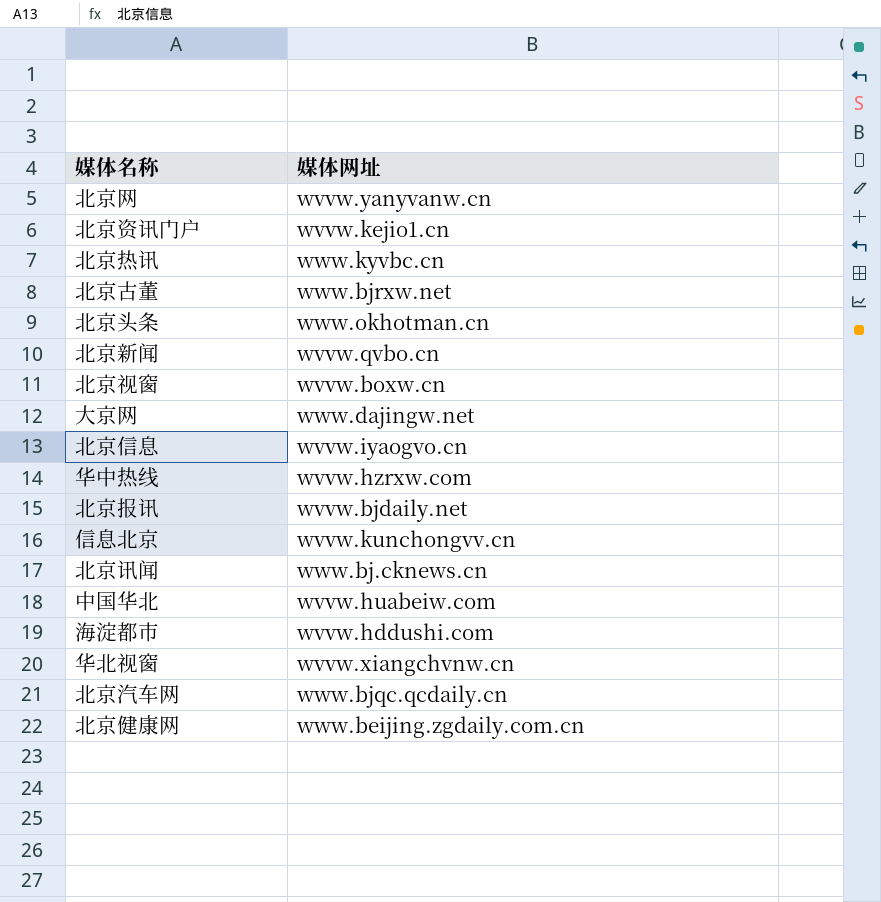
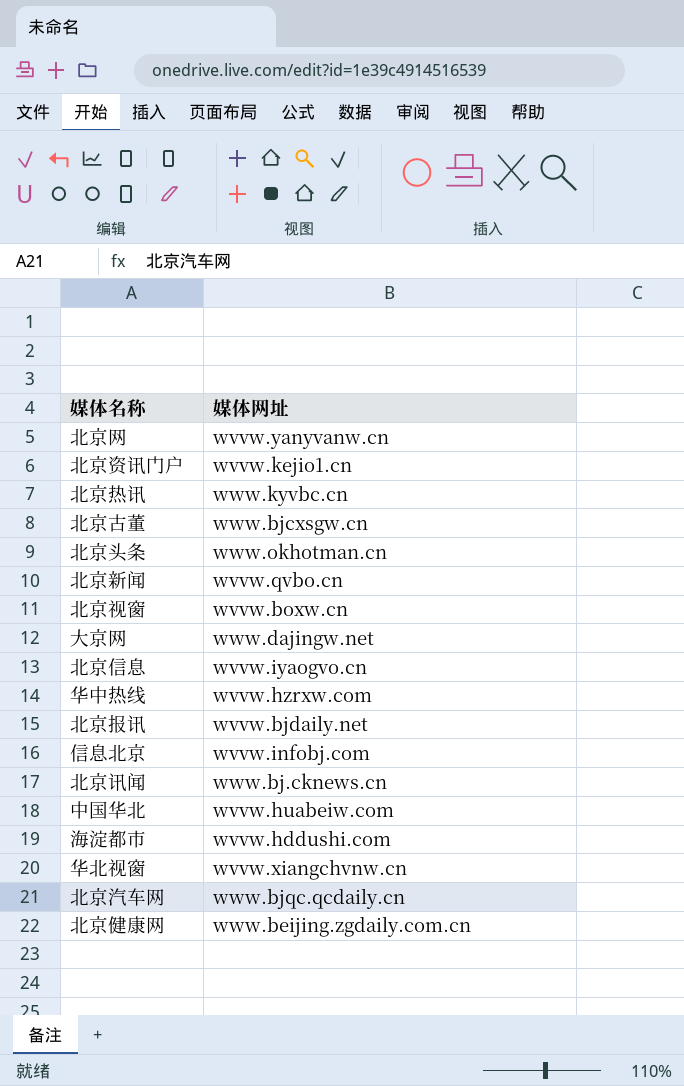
北京古董 | 媒体网址: www.bjrxw.net -> www.bjcxsgw.cn
信息北京 | 媒体网址: wvvw.kunchongvv.cn -> wvvw.infobj.com

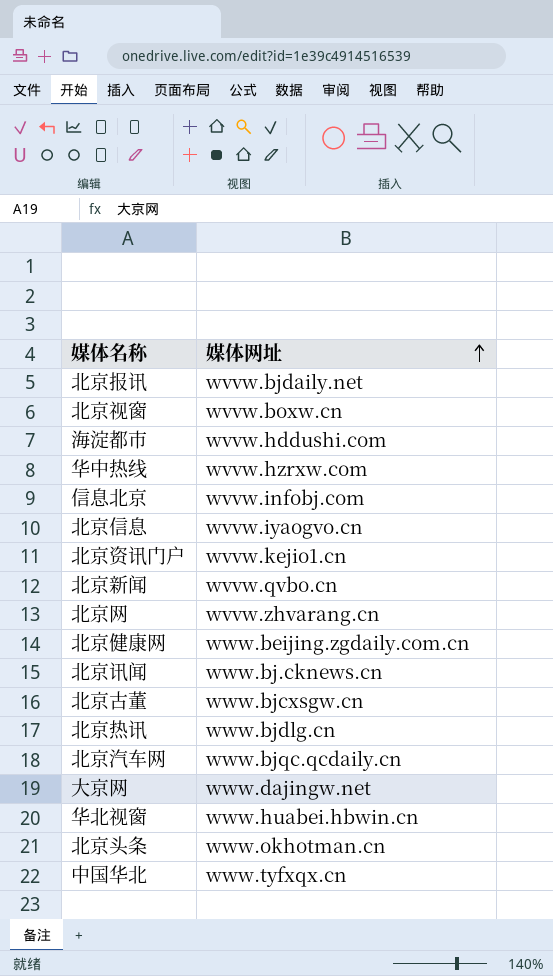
row order: none -> 媒体网址 ascending
北京网 | 媒体网址: wvvw.yanyvanw.cn -> wvvw.zhvarang.cn
北京热讯 | 媒体网址: www.kyvbc.cn -> www.bjdlg.cn
华北视窗 | 媒体网址: wvvw.xiangchvnw.cn -> www.huabei.hbwin.cn
中国华北 | 媒体网址: wvvw.huabeiw.com -> www.tyfxqx.cn

